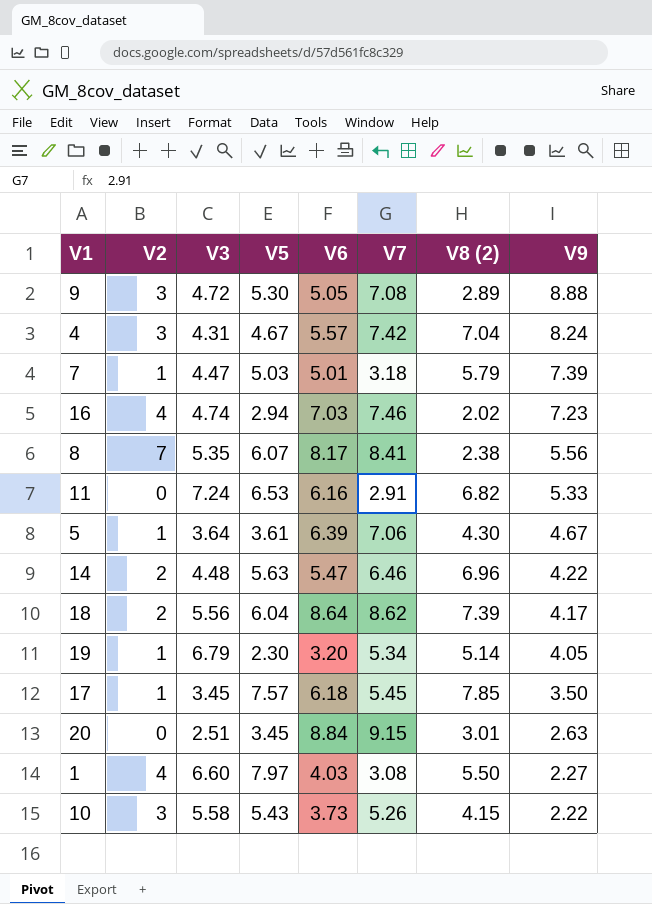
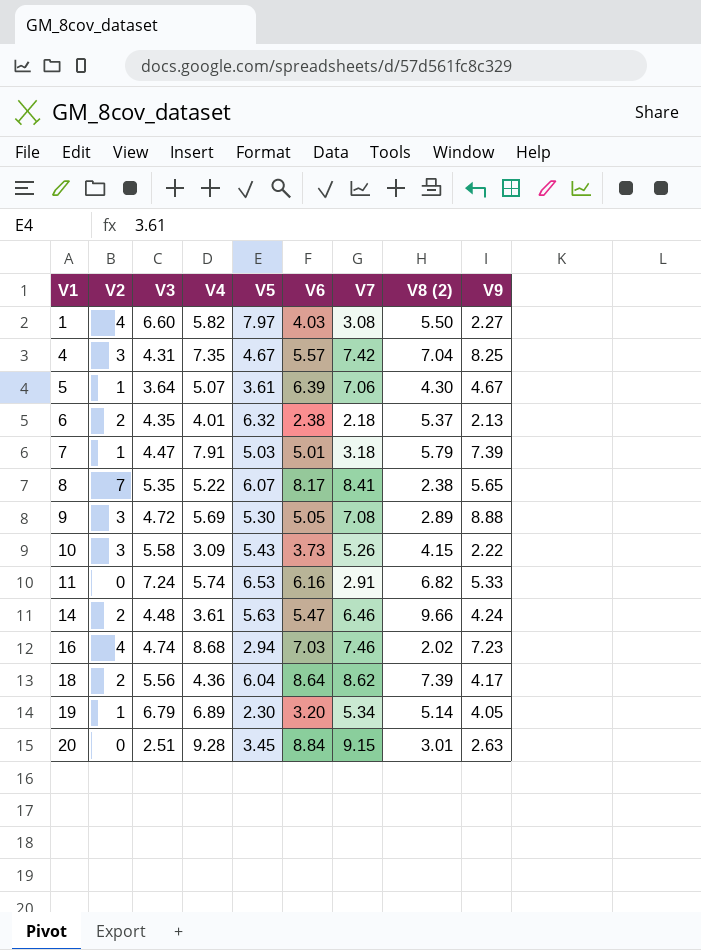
row order: V9 descending -> V1 ascending
column V4 | position: none -> 4
row 17: 1 | 3.45 | 7.57 | 6.18 | 5.45 | 7.85 | 3.50 -> none
4 | V9: 8.24 -> 8.25
row 6: none -> 2 | 4.35 | 4.01 | 6.32 | 2.38 | 2.18 | 5.37 | 2.13
8 | V9: 5.56 -> 5.65
14 | V8 (2): 6.96 -> 9.66
14 | V9: 4.22 -> 4.24

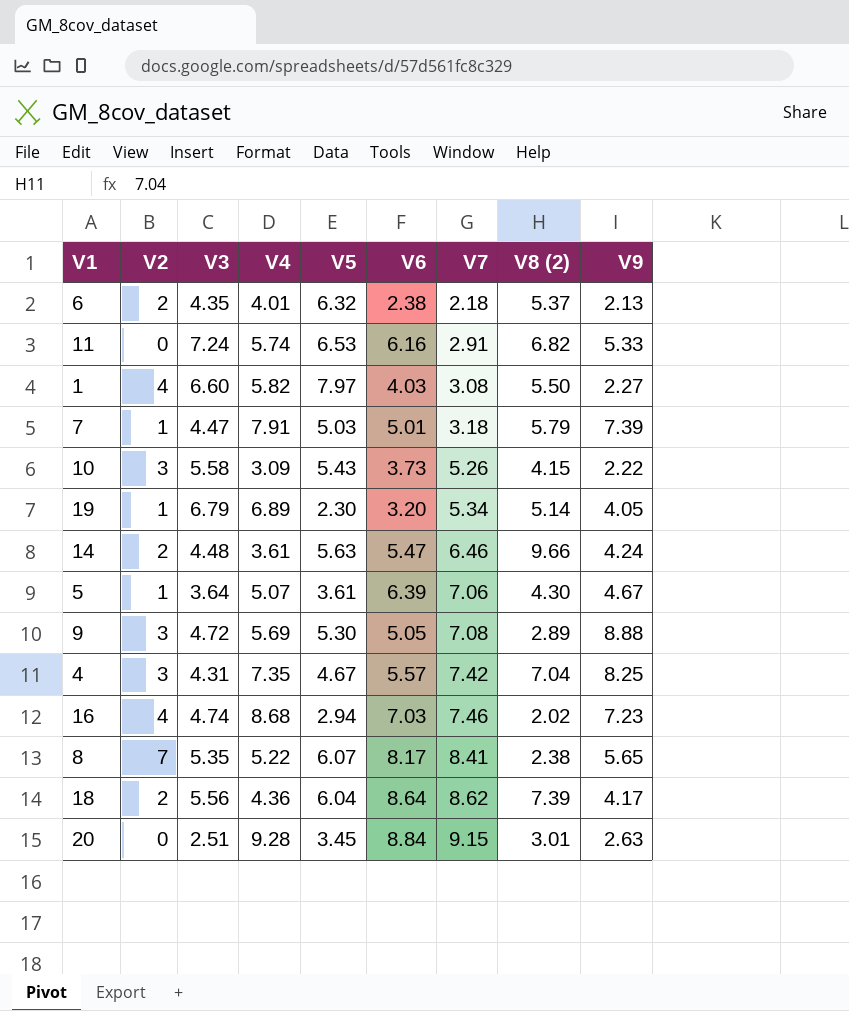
row order: V1 ascending -> V7 ascending

